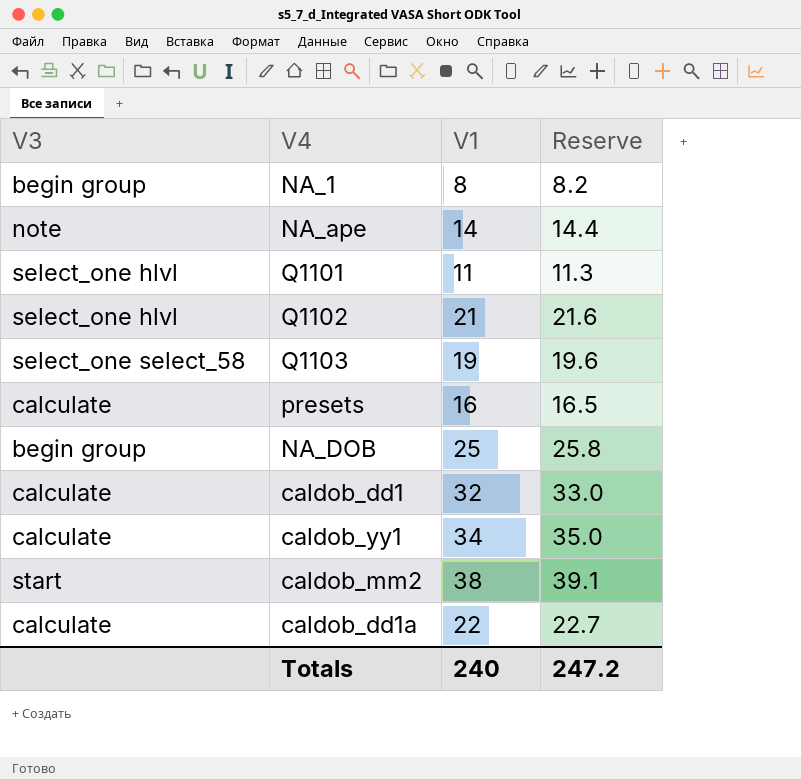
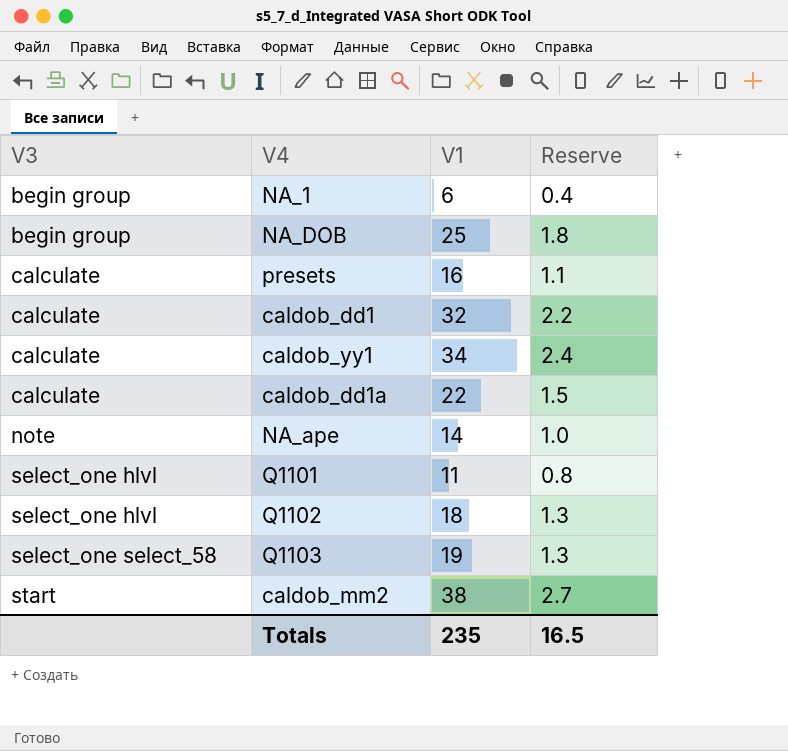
row order: none -> V3 ascending
column Reserve | formula: [V1] * 1.03 -> [V1] * 0.07
NA_1 | V1: 8 -> 6
Q1102 | V1: 21 -> 18
Totals | V1: 240 -> 235
Totals | Reserve: 247.2 -> 16.5

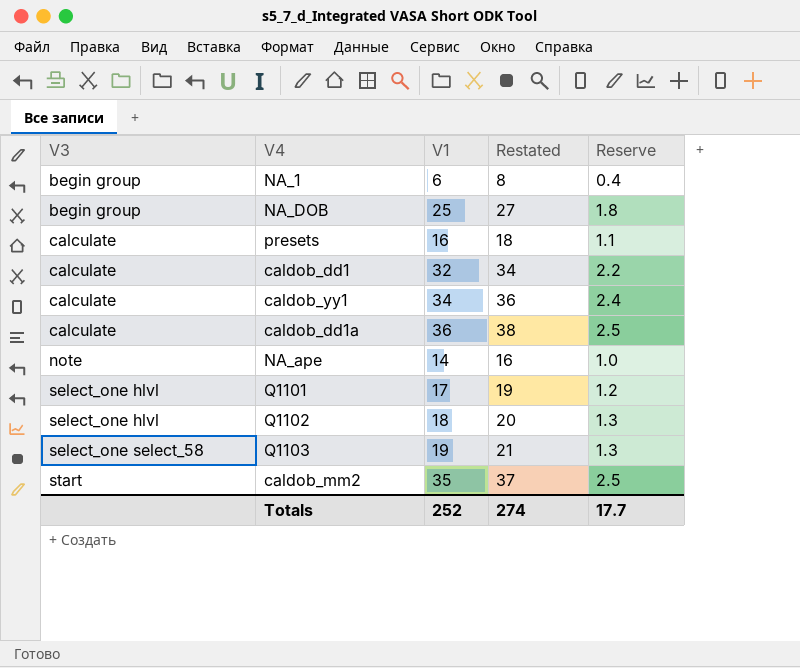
column Restated | formula: none -> [V1] + 2
caldob_dd1a | V1: 22 -> 36
caldob_dd1a | Reserve: 1.5 -> 2.5
Q1101 | V1: 11 -> 17
Q1101 | Reserve: 0.8 -> 1.2
caldob_mm2 | V1: 38 -> 35
caldob_mm2 | Reserve: 2.7 -> 2.5
Totals | V1: 235 -> 252
Totals | Reserve: 16.5 -> 17.7

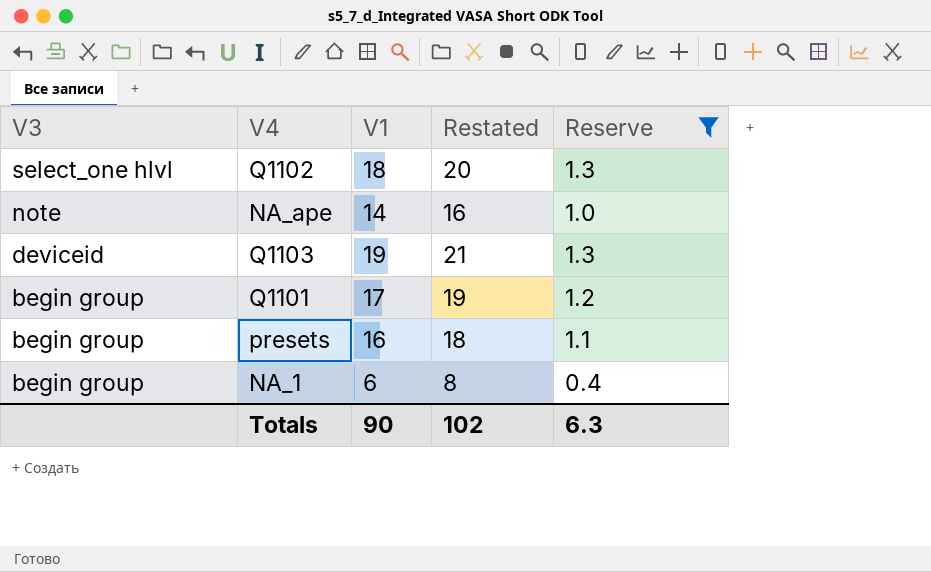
filter: none -> Reserve <= 1.3
row order: V3 ascending -> V3 descending
Q1103 | V3: select_one select_58 -> deviceid
Q1101 | V3: select_one hlvl -> begin group
presets | V3: calculate -> begin group
Totals | V1: 252 -> 90
Totals | Restated: 274 -> 102
Totals | Reserve: 17.7 -> 6.3

